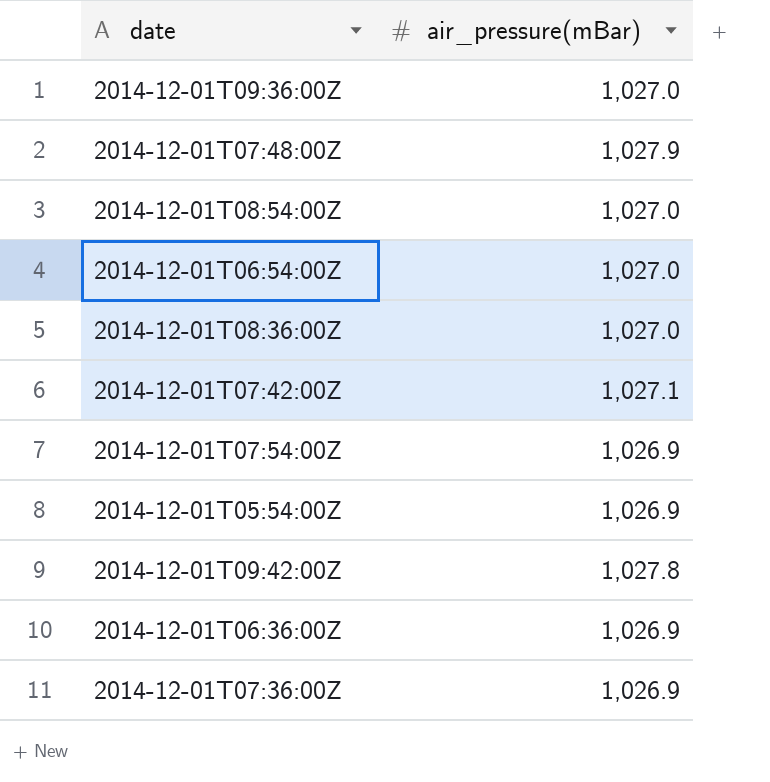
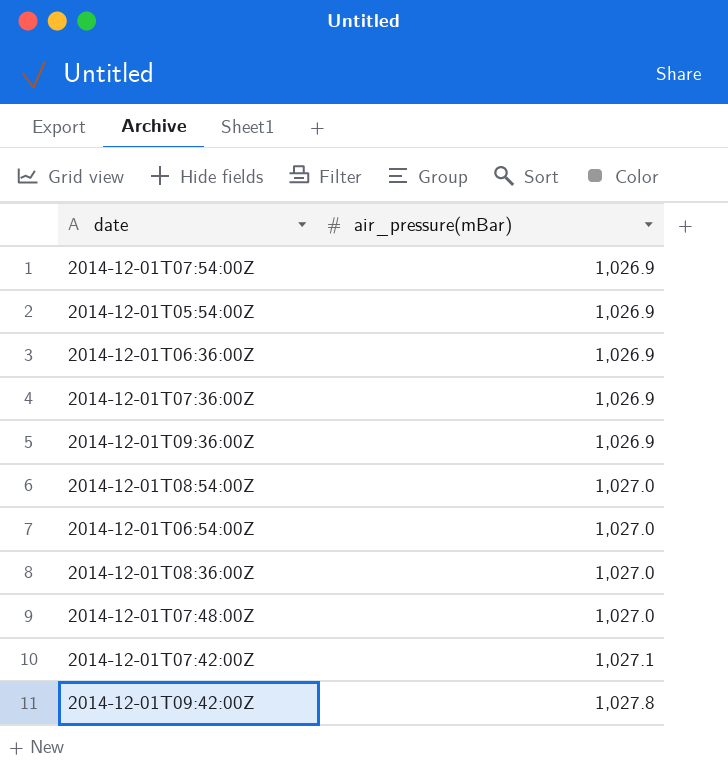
row order: none -> air_pressure(mBar) ascending
2014-12-01T09:36:00Z | air_pressure(mBar): 1,027.0 -> 1,026.9
2014-12-01T07:48:00Z | air_pressure(mBar): 1,027.9 -> 1,027.0

